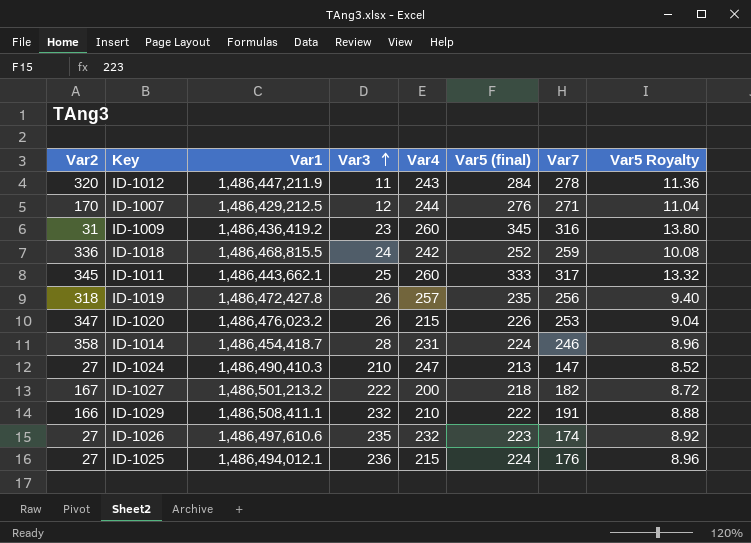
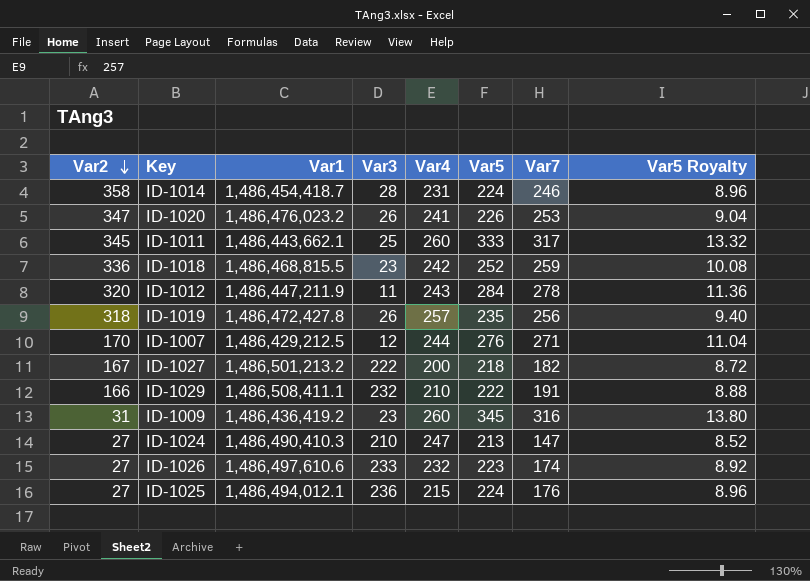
row order: Var3 ascending -> Var2 descending
column name: Var5 (final) -> Var5
ID-1020 | Var4: 215 -> 241
ID-1018 | Var3: 24 -> 23
ID-1026 | Var3: 235 -> 233

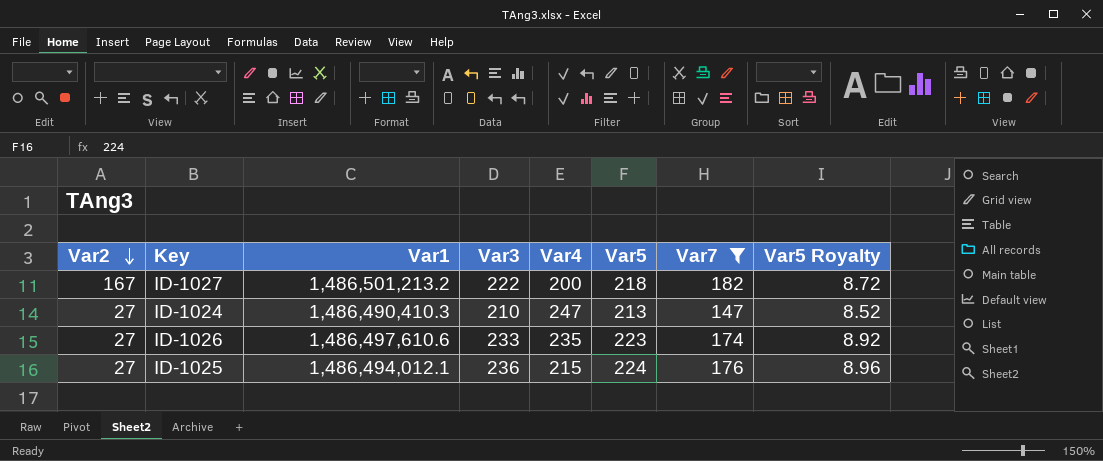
filter: none -> Var7 <= 182
ID-1026 | Var4: 232 -> 235

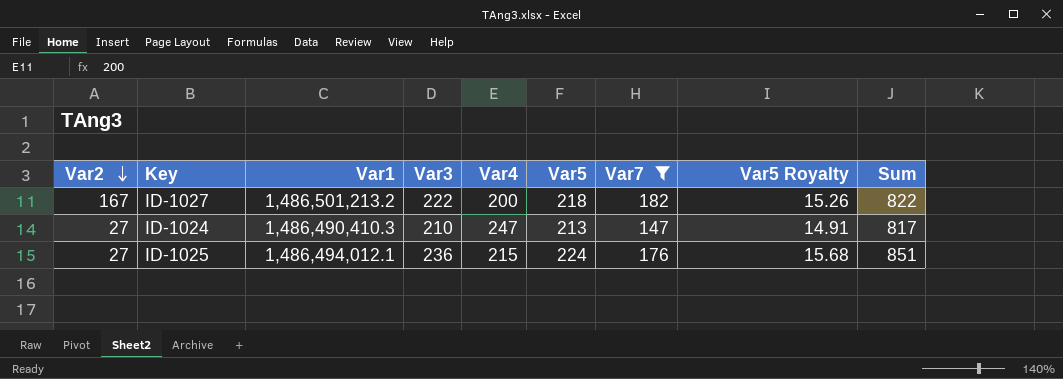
column Var5 Royalty | formula: [Var5] * 0.04 -> [Var5] * 0.07
column Sum | formula: none -> [Var3] + [Var4] + [Var5] + [Var7]
row ID-1026: 27 | 1,486,497,610.6 | 233 | 235 | 223 | 174 | 8.92 -> none

